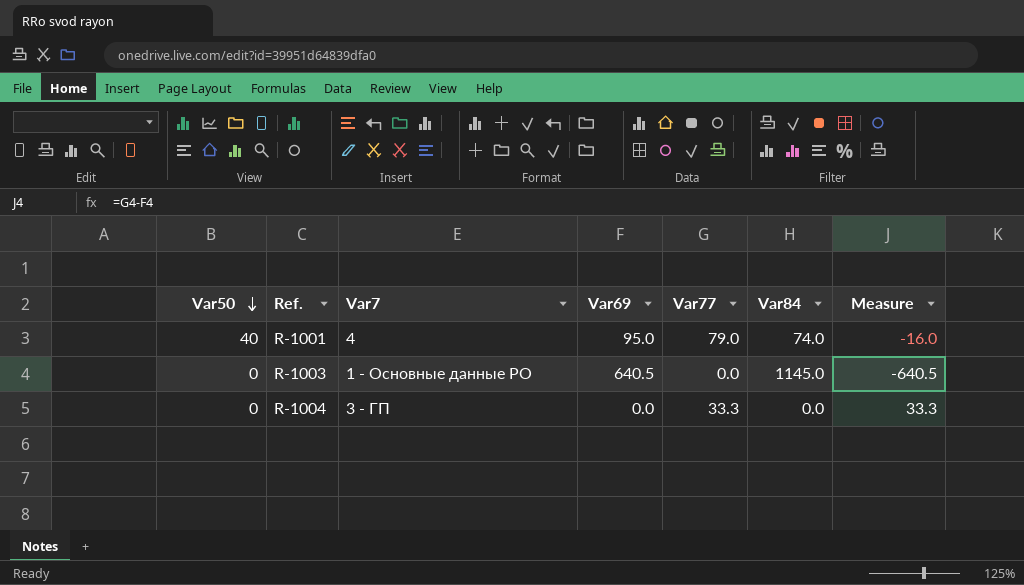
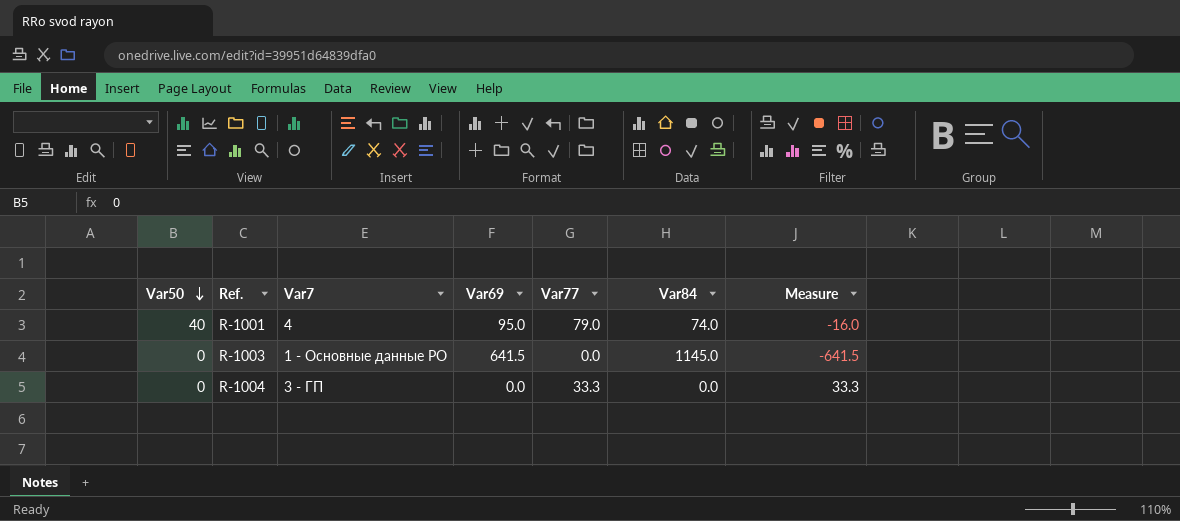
R-1003 | Var69: 640.5 -> 641.5
R-1003 | Measure: -640.5 -> -641.5

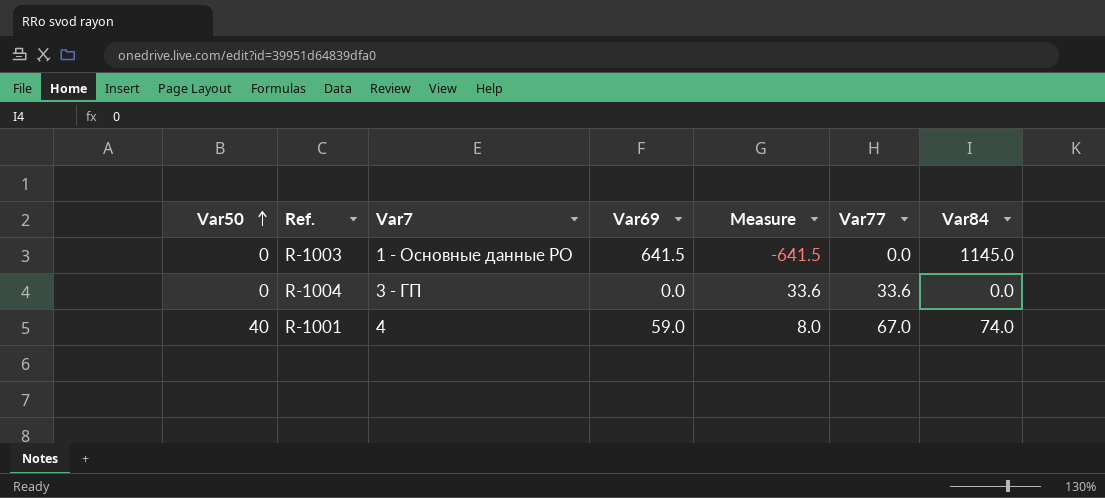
row order: Var50 descending -> Var50 ascending
column Measure | position: 7 -> 5
R-1004 | Measure: 33.3 -> 33.6
R-1004 | Var77: 33.3 -> 33.6
R-1001 | Var69: 95.0 -> 59.0
R-1001 | Measure: -16.0 -> 8.0
R-1001 | Var77: 79.0 -> 67.0

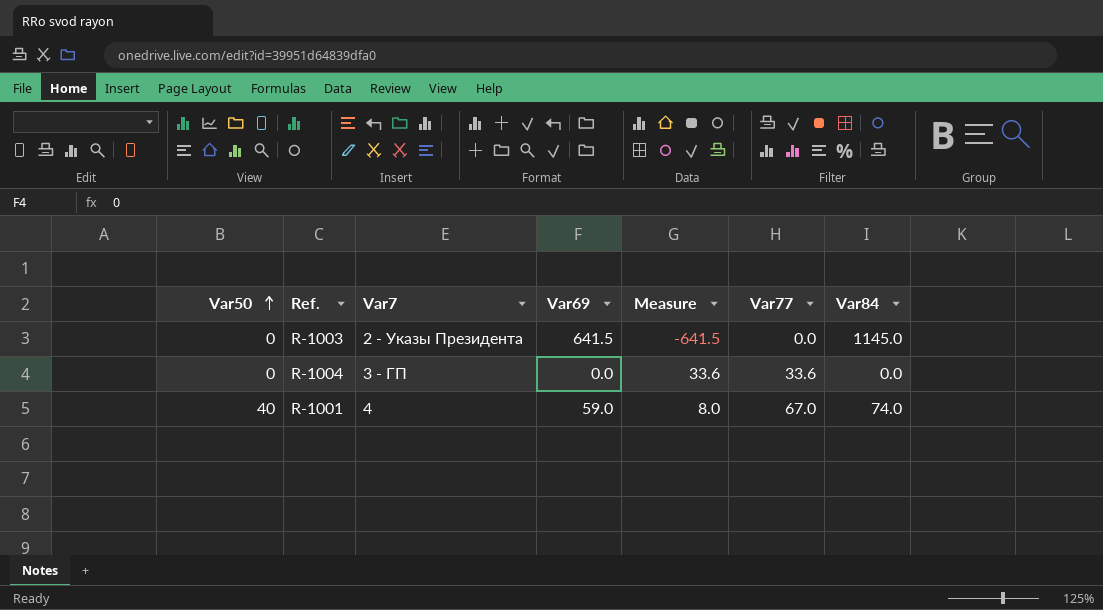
R-1003 | Var7: 1 - Основные данные РО -> 2 - Указы Президента

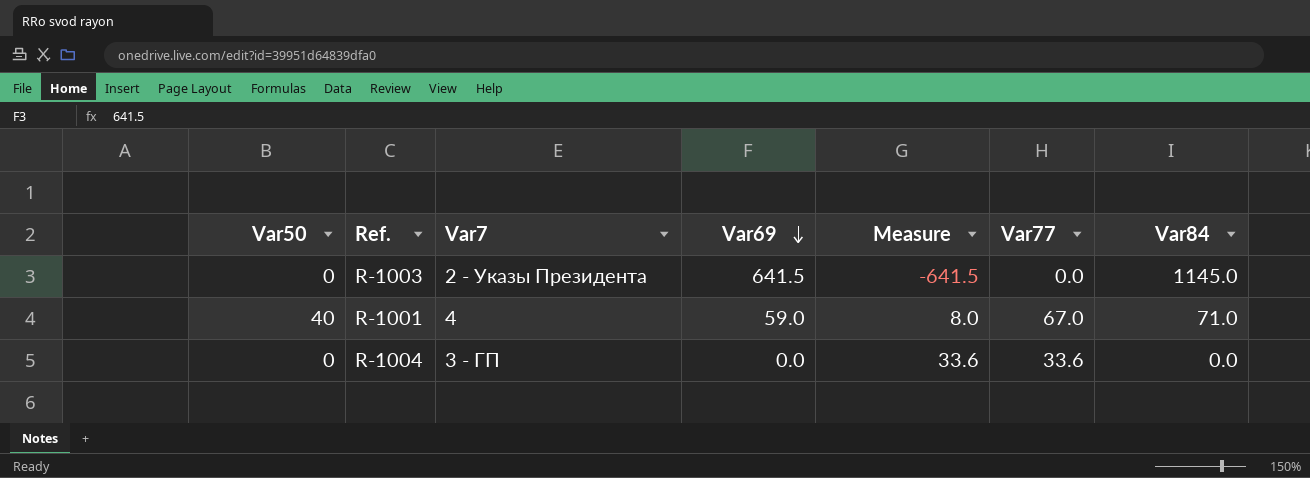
row order: Var50 ascending -> Var69 descending
R-1001 | Var84: 74.0 -> 71.0

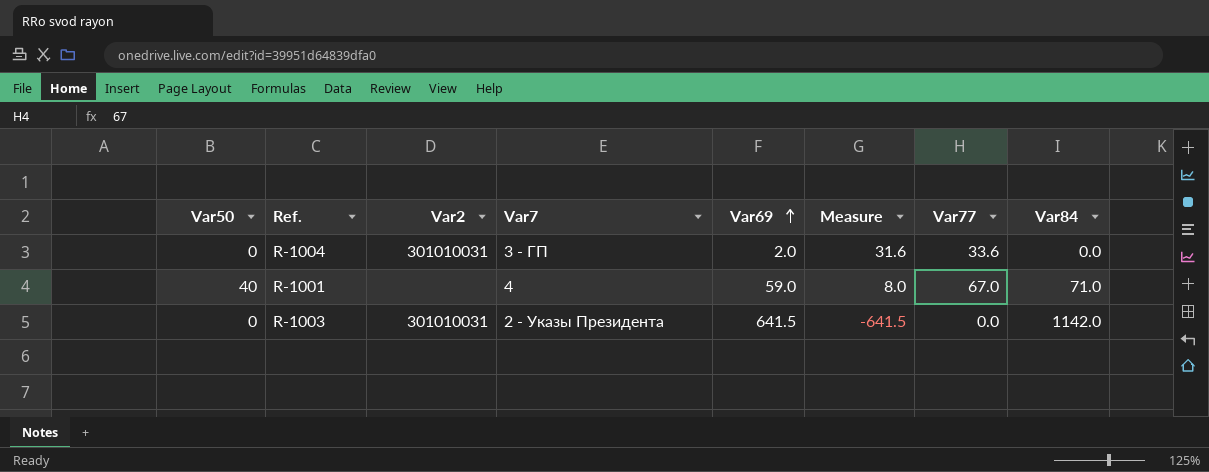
row order: Var69 descending -> Var69 ascending
column Var2 | position: none -> 3
R-1004 | Var69: 0.0 -> 2.0
R-1004 | Measure: 33.6 -> 31.6
R-1003 | Var84: 1145.0 -> 1142.0

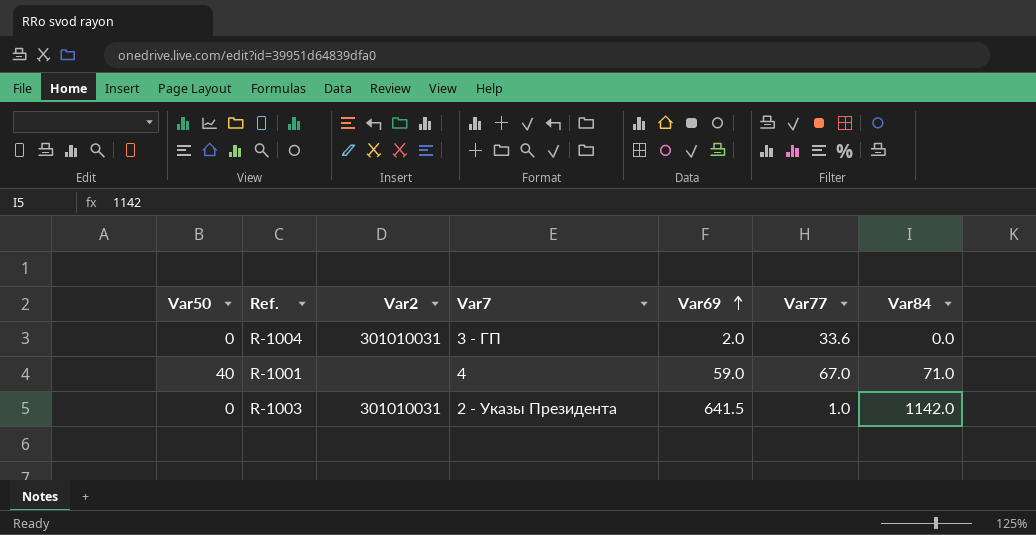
column Measure | formula: [Var77] - [Var69] -> none
R-1003 | Var77: 0.0 -> 1.0

